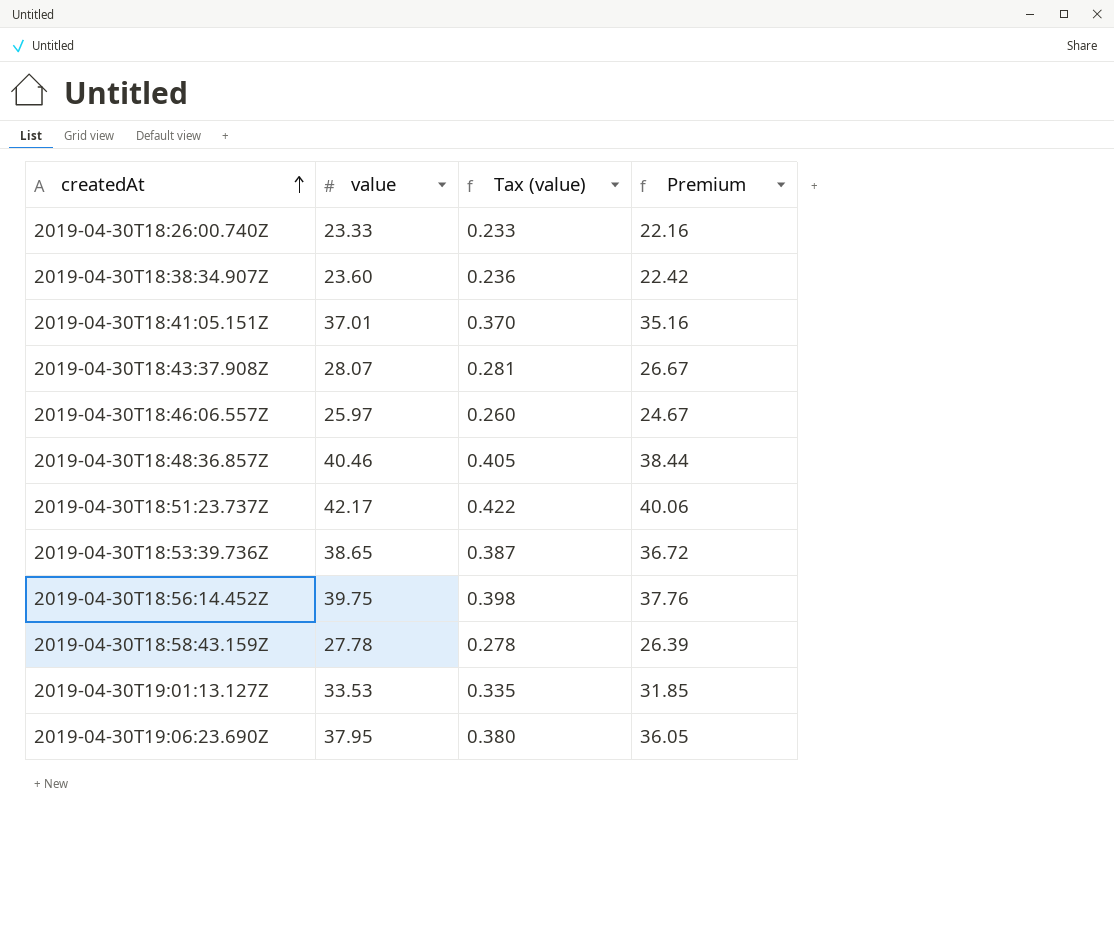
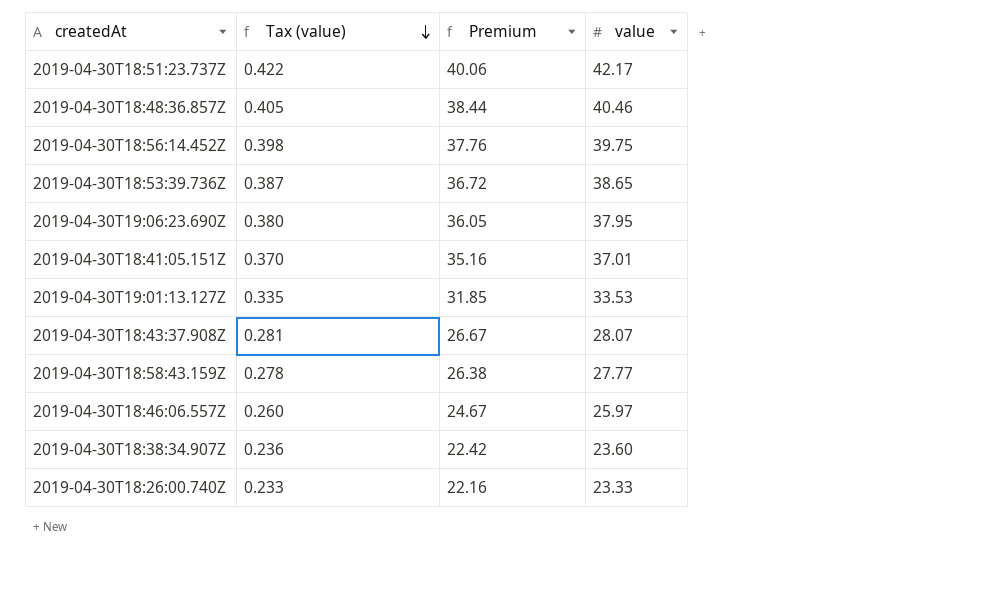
row order: createdAt ascending -> Tax (value) descending
column value | position: 2 -> 4
2019-04-30T18:58:43.159Z | Premium: 26.39 -> 26.38
2019-04-30T18:58:43.159Z | value: 27.78 -> 27.77

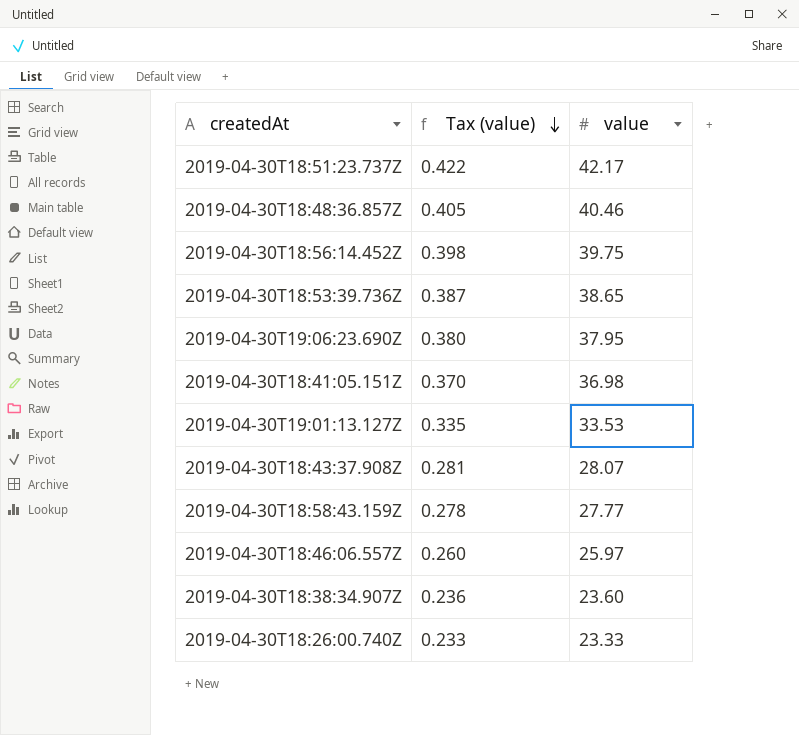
column Premium | formula: [value] * 0.95 -> none
2019-04-30T18:41:05.151Z | value: 37.01 -> 36.98

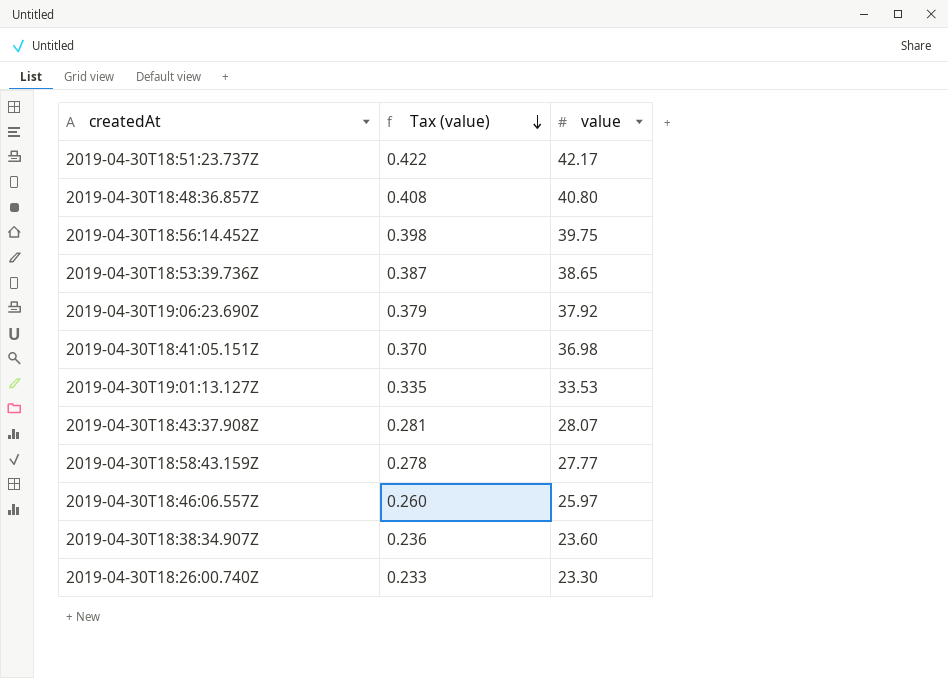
2019-04-30T18:48:36.857Z | Tax (value): 0.405 -> 0.408
2019-04-30T18:48:36.857Z | value: 40.46 -> 40.80
2019-04-30T19:06:23.690Z | Tax (value): 0.380 -> 0.379
2019-04-30T19:06:23.690Z | value: 37.95 -> 37.92
2019-04-30T18:26:00.740Z | value: 23.33 -> 23.30

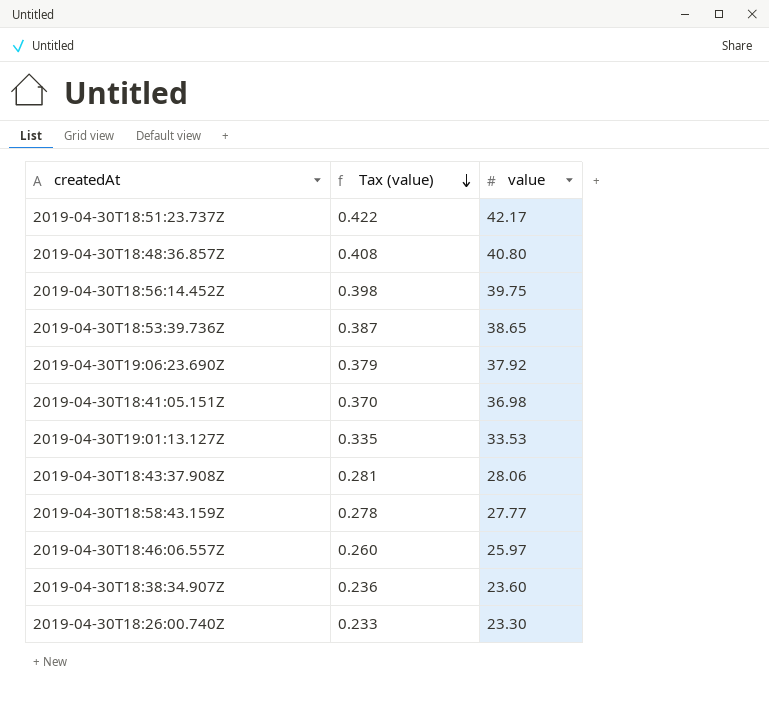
2019-04-30T18:43:37.908Z | value: 28.07 -> 28.06

